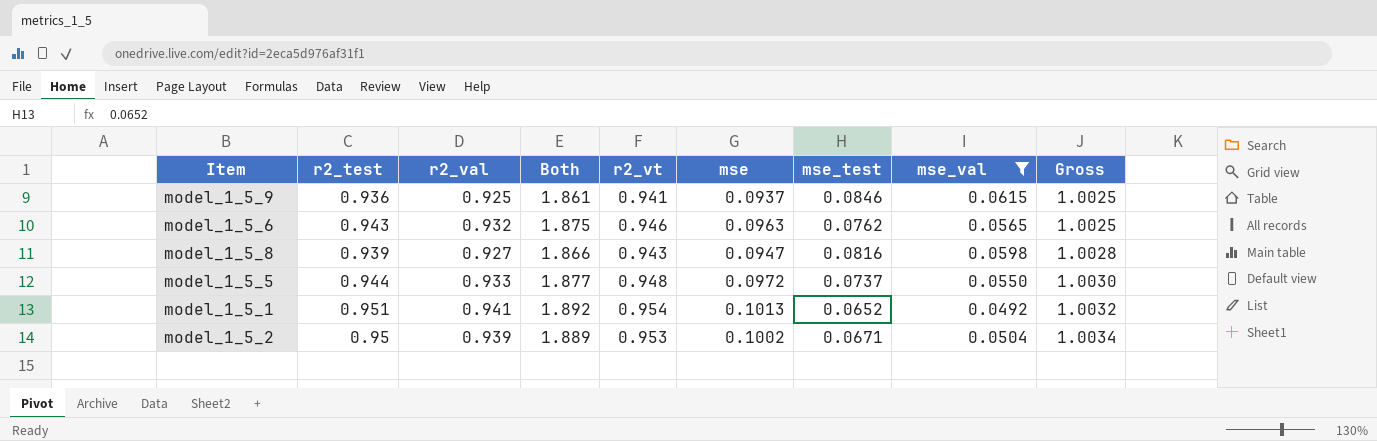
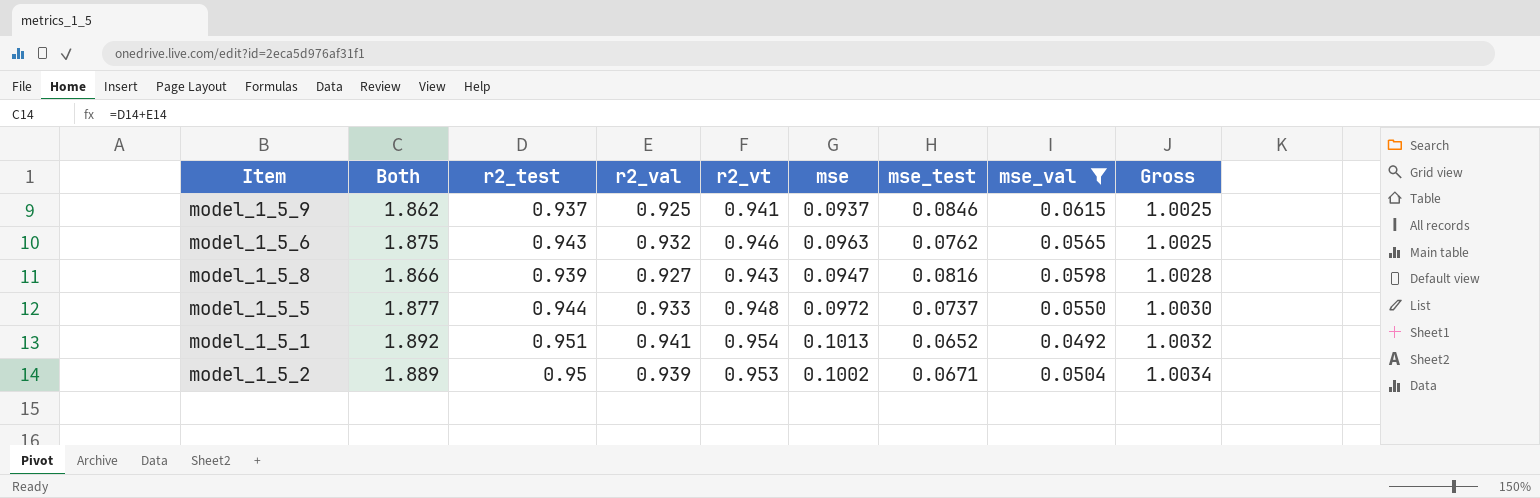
column Both | position: 4 -> 2
model_1_5_9 | Both: 1.861 -> 1.862
model_1_5_9 | r2_test: 0.936 -> 0.937

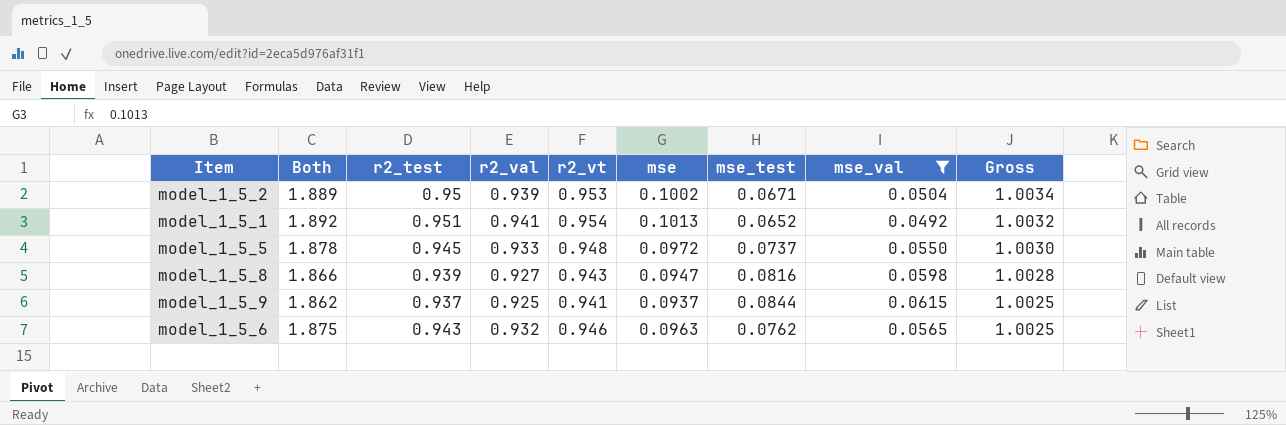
row order: Gross ascending -> Gross descending
model_1_5_5 | Both: 1.877 -> 1.878
model_1_5_5 | r2_test: 0.944 -> 0.945
model_1_5_9 | mse_test: 0.0846 -> 0.0844

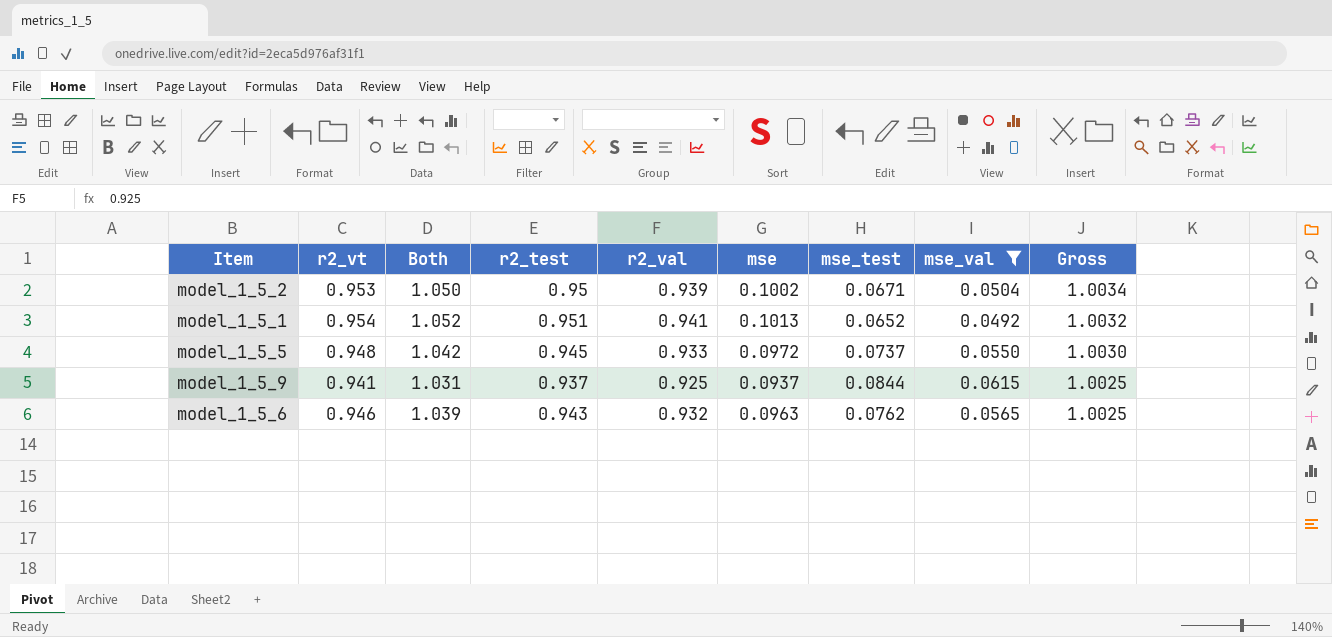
column r2_vt | position: 5 -> 2
column Both | formula: [r2_test] + [r2_val] -> [r2_test] + [mse]
row model_1_5_8: 1.866 | 0.939 | 0.927 | 0.943 | 0.0947 | 0.0816 | 0.0598 | 1.0028 -> none

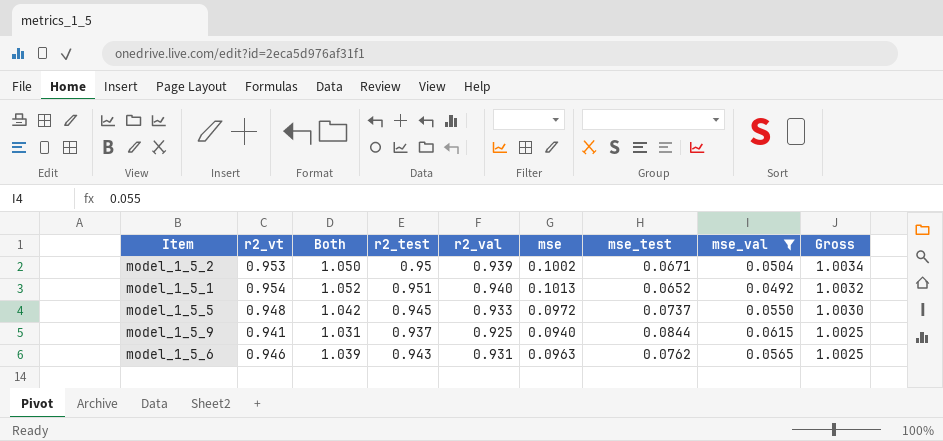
model_1_5_1 | r2_val: 0.941 -> 0.940
model_1_5_9 | mse: 0.0937 -> 0.0940
model_1_5_6 | r2_val: 0.932 -> 0.931

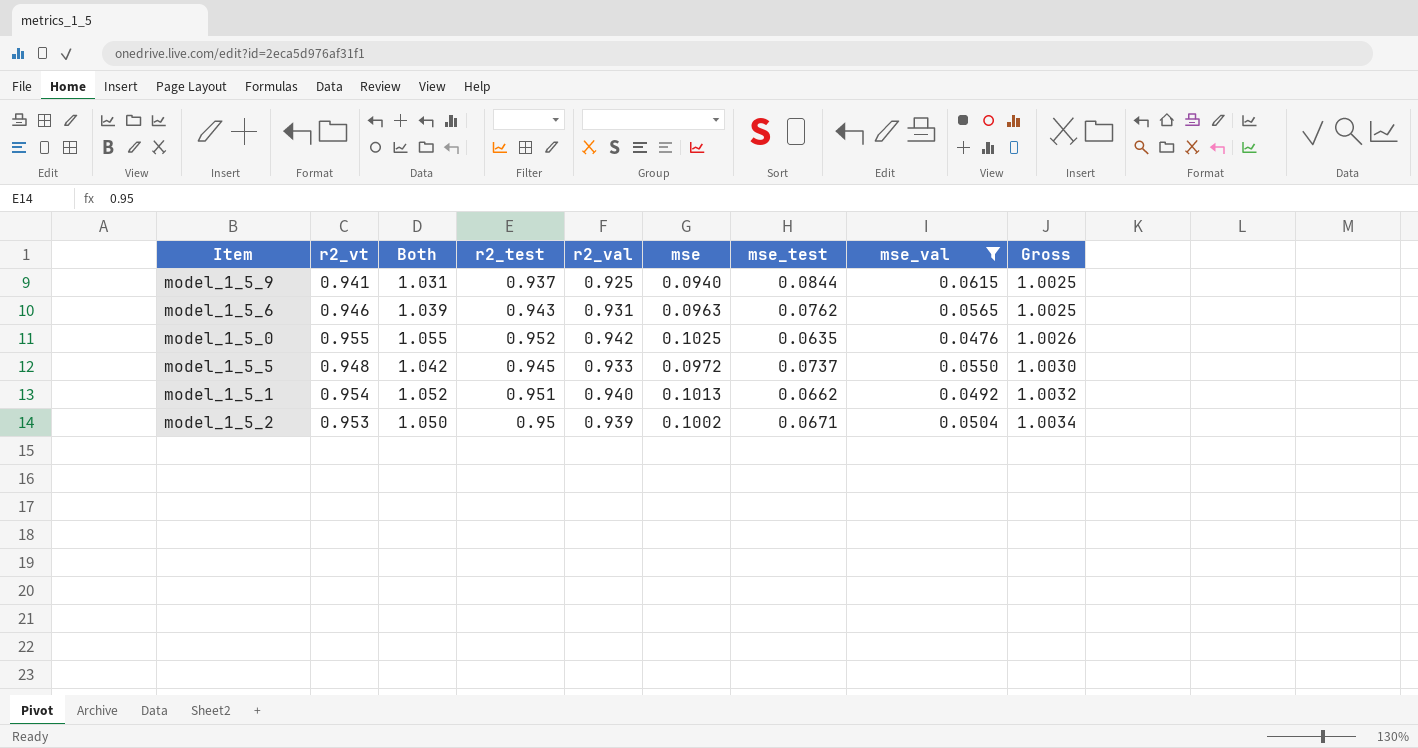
row order: Gross descending -> Gross ascending
row model_1_5_0: none -> 0.955 | 1.055 | 0.952 | 0.942 | 0.1025 | 0.0635 | 0.0476 | 1.0026
model_1_5_1 | mse_test: 0.0652 -> 0.0662

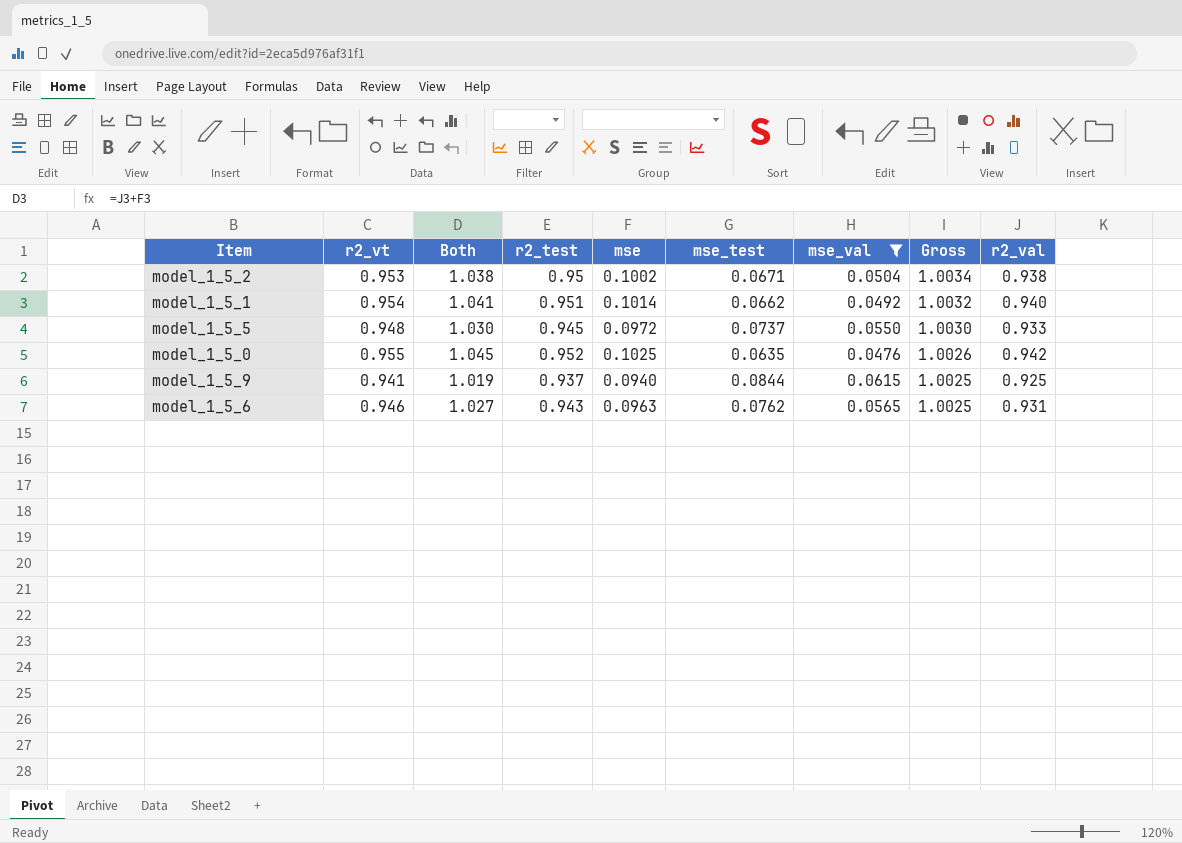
row order: Gross ascending -> Gross descending
column Both | formula: [r2_test] + [mse] -> [mse] + [r2_val]
column r2_val | position: 5 -> 9
model_1_5_2 | r2_val: 0.939 -> 0.938
model_1_5_1 | mse: 0.1013 -> 0.1014

